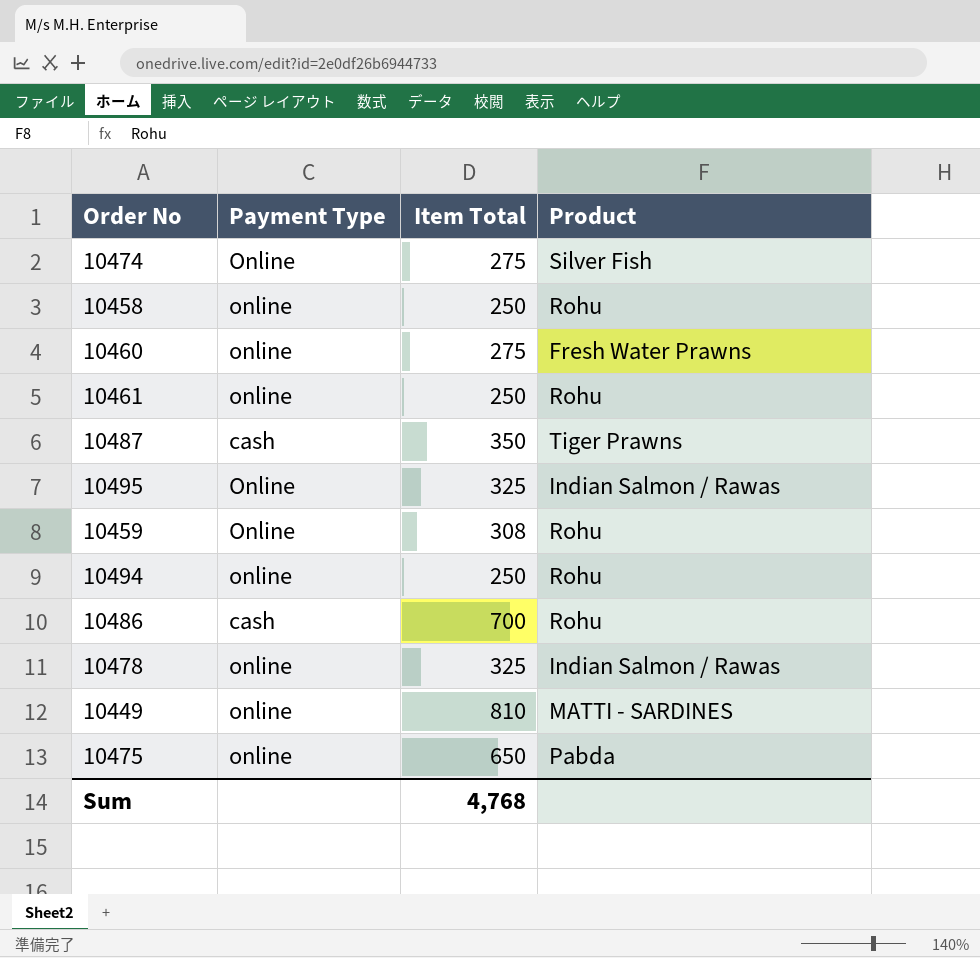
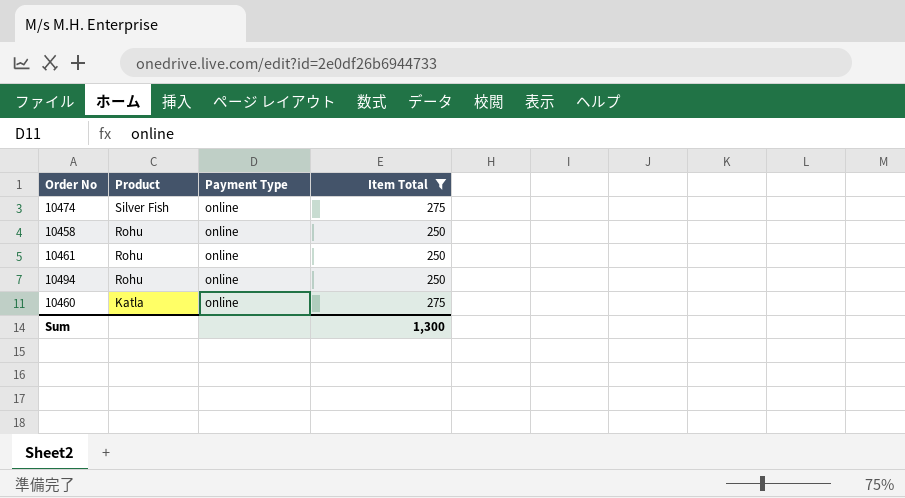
filter: none -> Item Total <= 275
row order: none -> Product descending
column Product | position: 4 -> 2
10474 | Payment Type: Online -> online
10460 | Product: Fresh Water Prawns -> Katla
Sum | Item Total: 4,768 -> 1,300

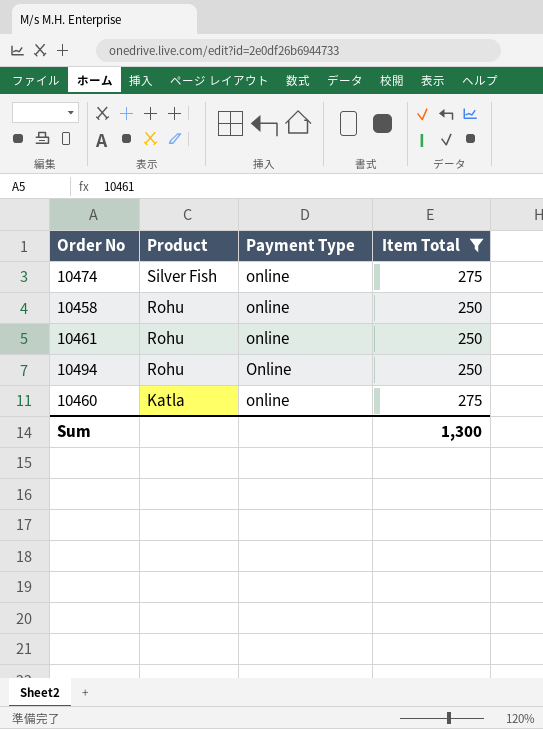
10494 | Payment Type: online -> Online

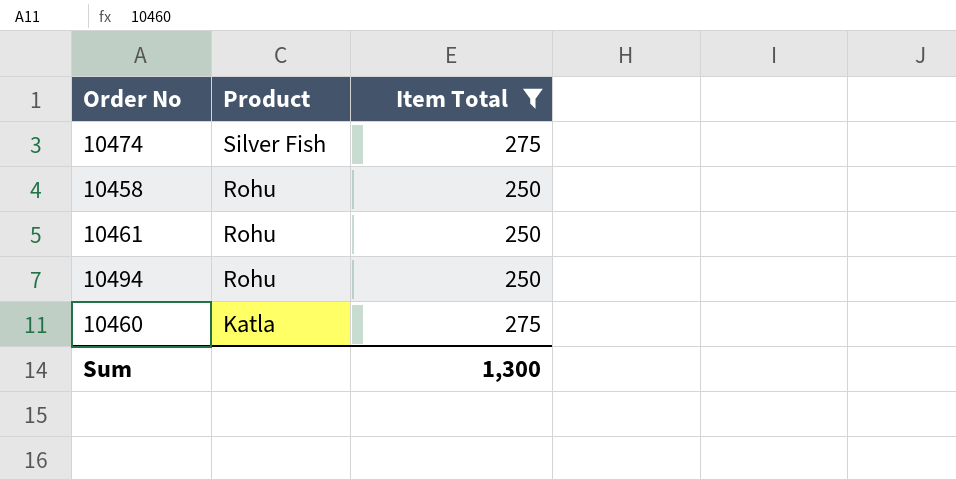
column Payment Type | position: 3 -> none

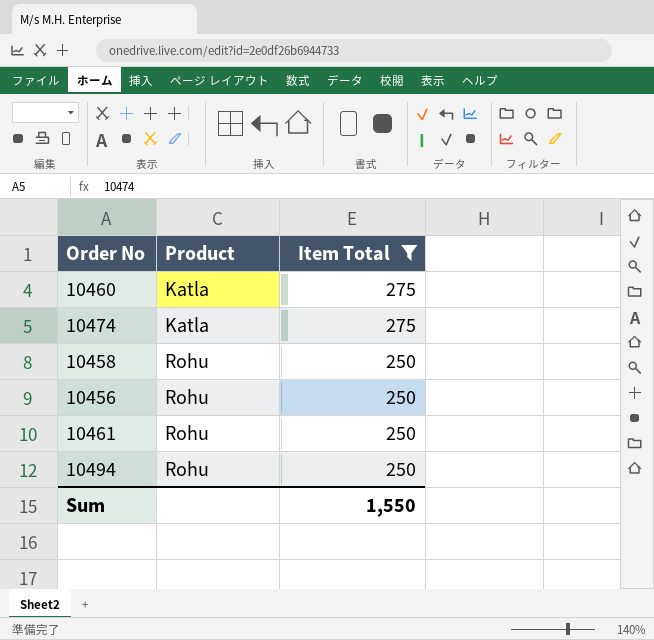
row order: Product descending -> Product ascending
10474 | Product: Silver Fish -> Katla
row 10456: none -> Rohu | 250
Sum | Item Total: 1,300 -> 1,550

